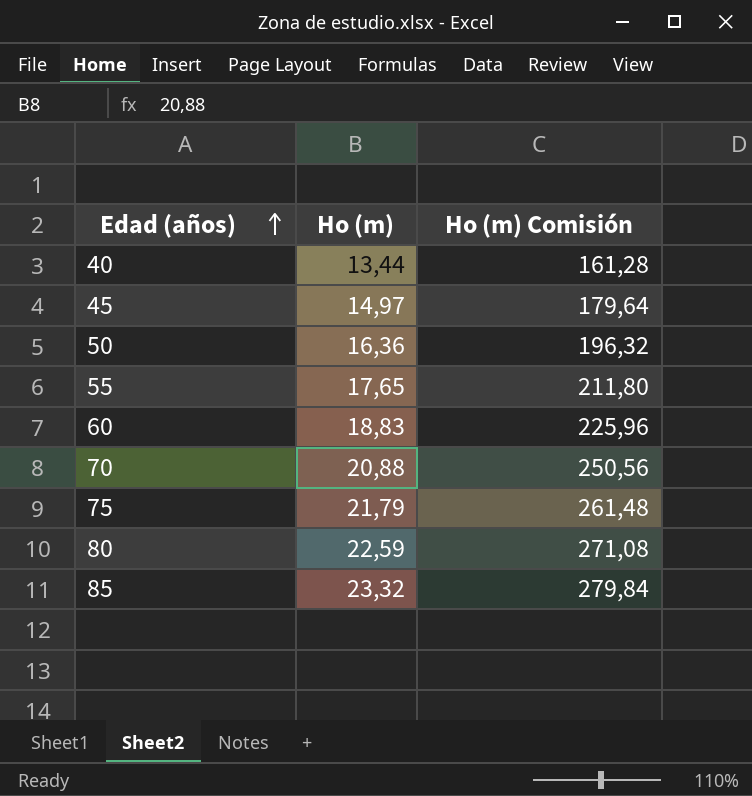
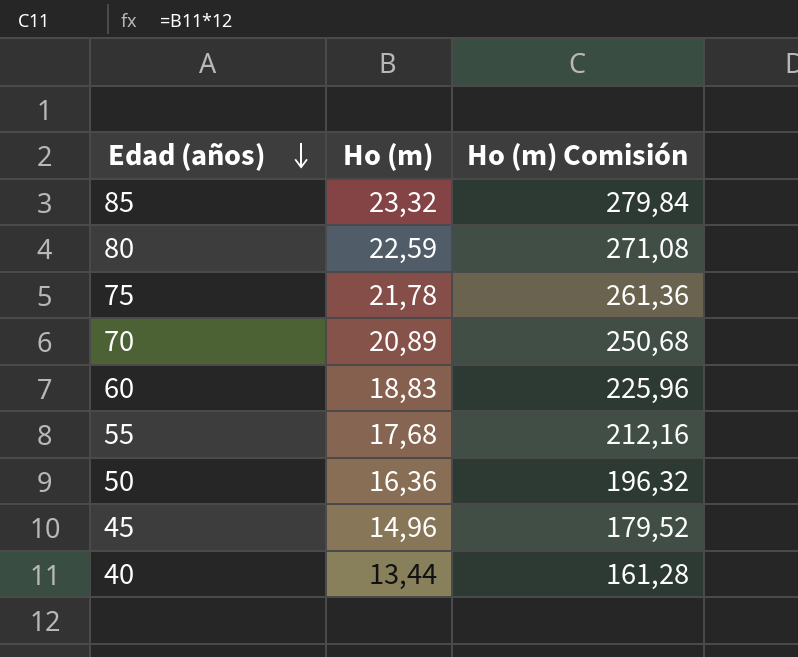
row order: Edad (años) ascending -> Edad (años) descending
75 | Ho (m): 21,79 -> 21,78
75 | Ho (m) Comisión: 261,48 -> 261,36
70 | Ho (m): 20,88 -> 20,89
70 | Ho (m) Comisión: 250,56 -> 250,68
55 | Ho (m): 17,65 -> 17,68
55 | Ho (m) Comisión: 211,80 -> 212,16
45 | Ho (m): 14,97 -> 14,96
45 | Ho (m) Comisión: 179,64 -> 179,52

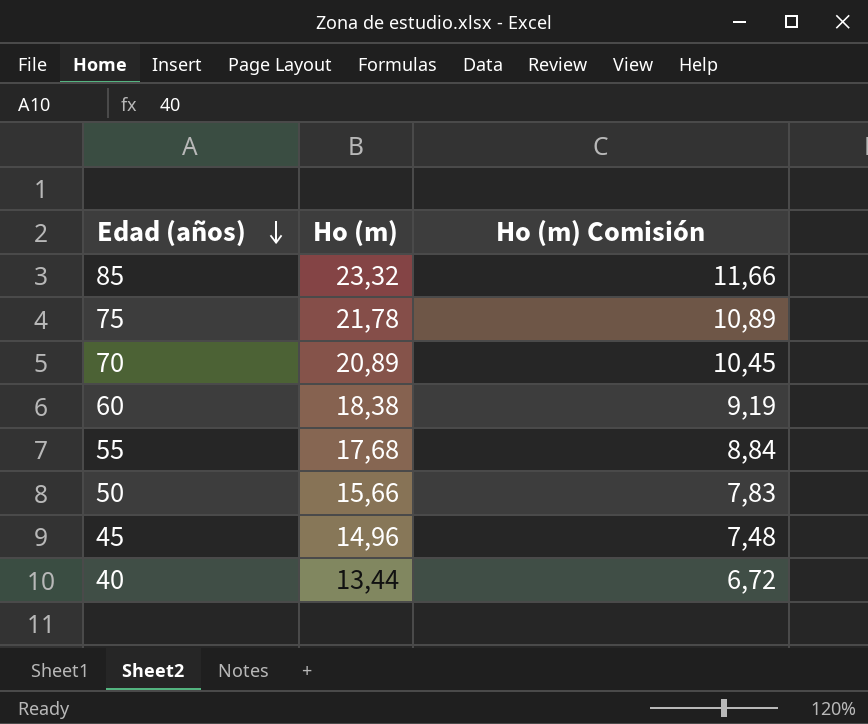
column Ho (m) Comisión | formula: [Ho (m)] * 12 -> [Ho (m)] * 0,5
row 80: 22,59 | 271,08 -> none
60 | Ho (m): 18,83 -> 18,38
50 | Ho (m): 16,36 -> 15,66

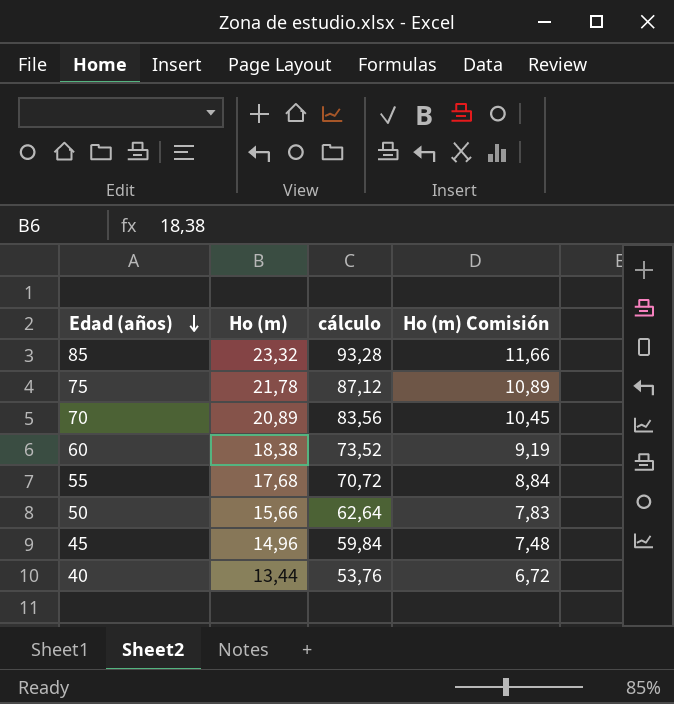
column cálculo | formula: none -> [Ho (m)] * 4

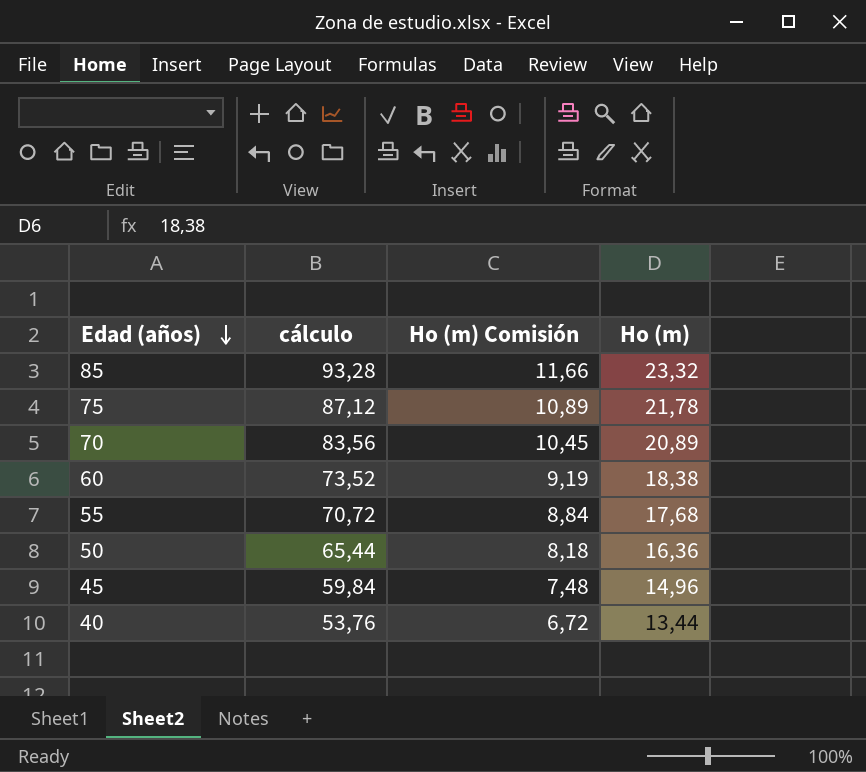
column Ho (m) | position: 2 -> 4
50 | cálculo: 62,64 -> 65,44
50 | Ho (m) Comisión: 7,83 -> 8,18
50 | Ho (m): 15,66 -> 16,36

